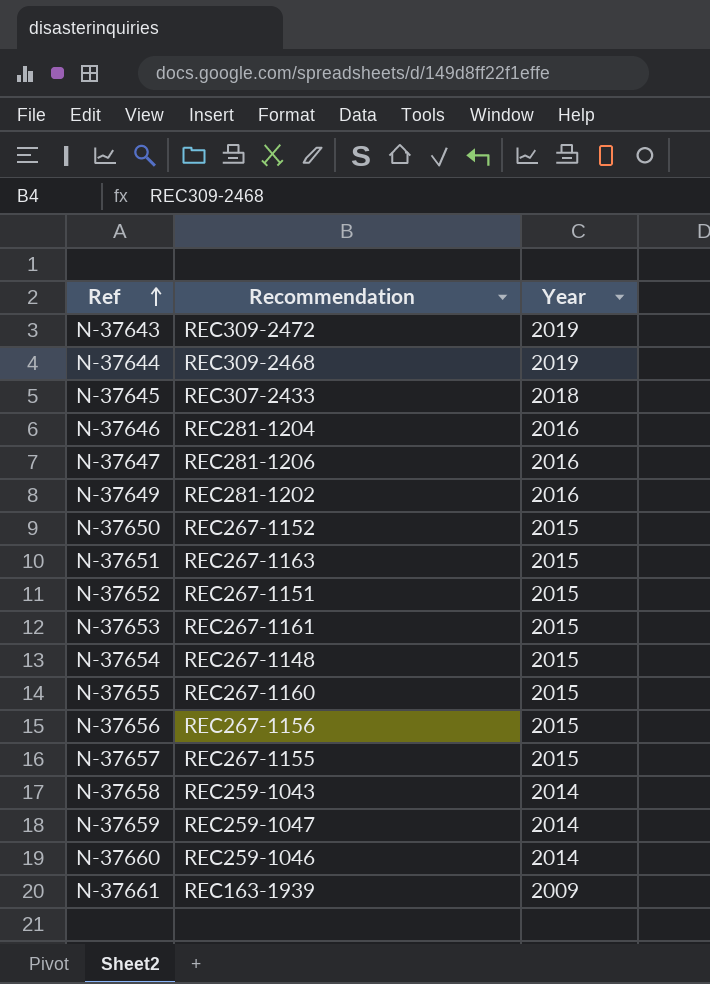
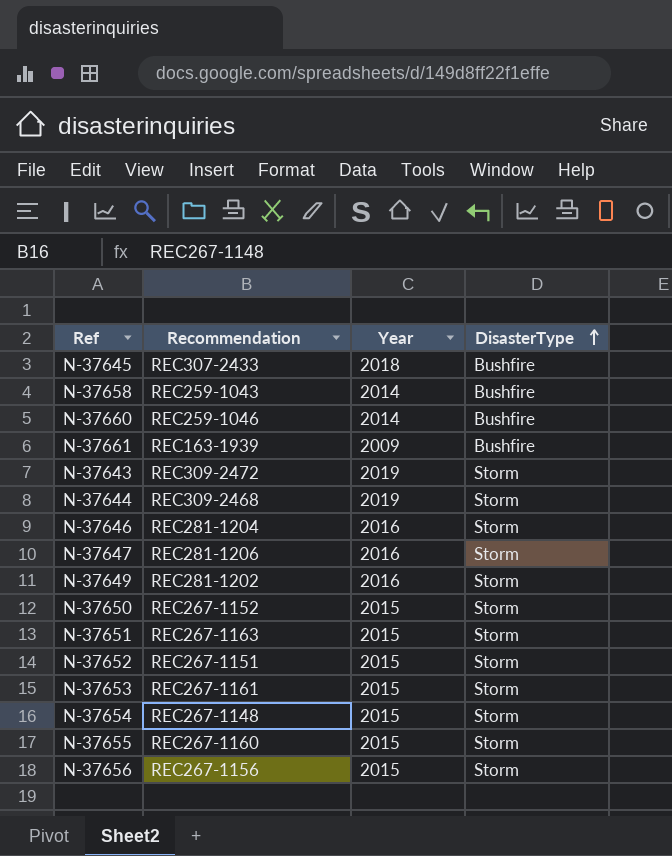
row order: Ref ascending -> DisasterType ascending
column DisasterType | position: none -> 4
row N-37657: REC267-1155 | 2015 -> none
row N-37659: REC259-1047 | 2014 -> none

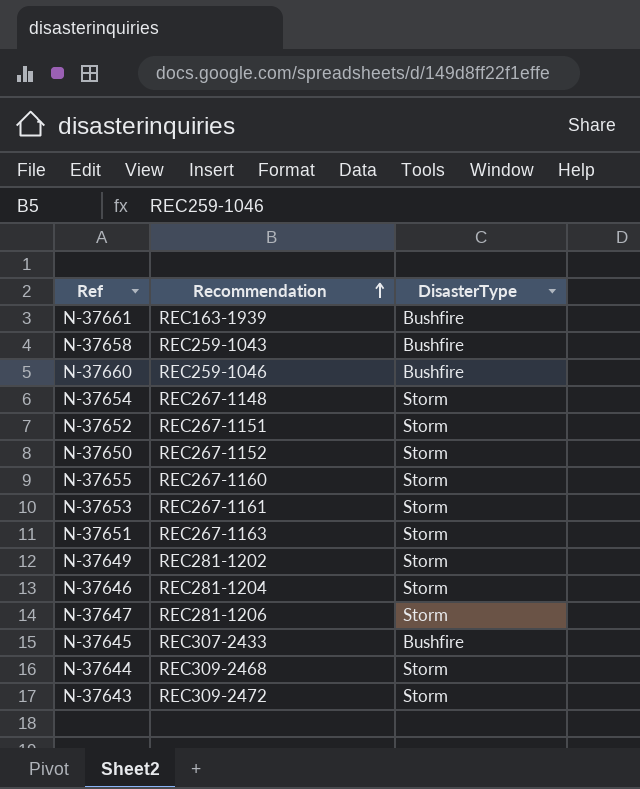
row order: DisasterType ascending -> Recommendation ascending
column Year | position: 3 -> none
row N-37656: REC267-1156 | 2015 | Storm -> none

